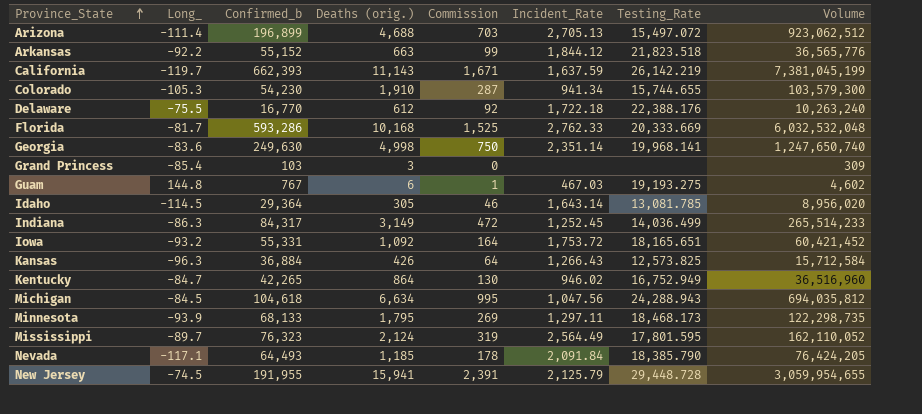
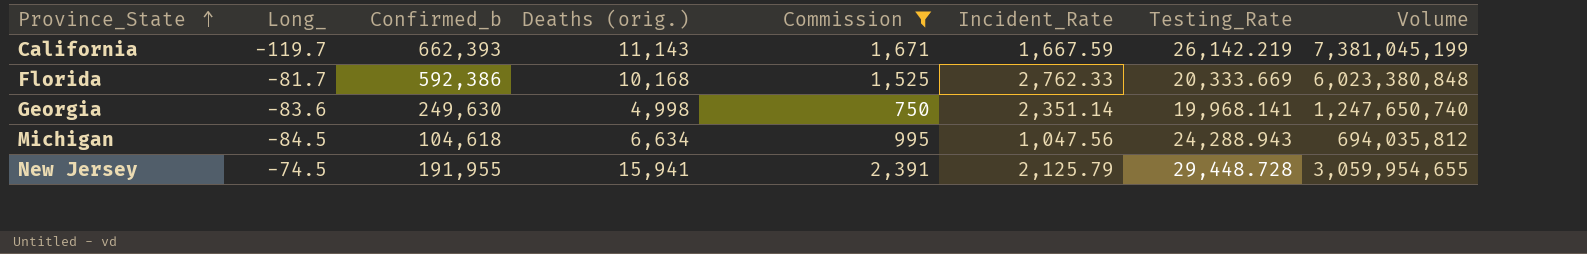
filter: none -> Commission >= 750
California | Incident_Rate: 1,637.59 -> 1,667.59
Florida | Confirmed_b: 593,286 -> 592,386
Florida | Volume: 6,032,532,048 -> 6,023,380,848

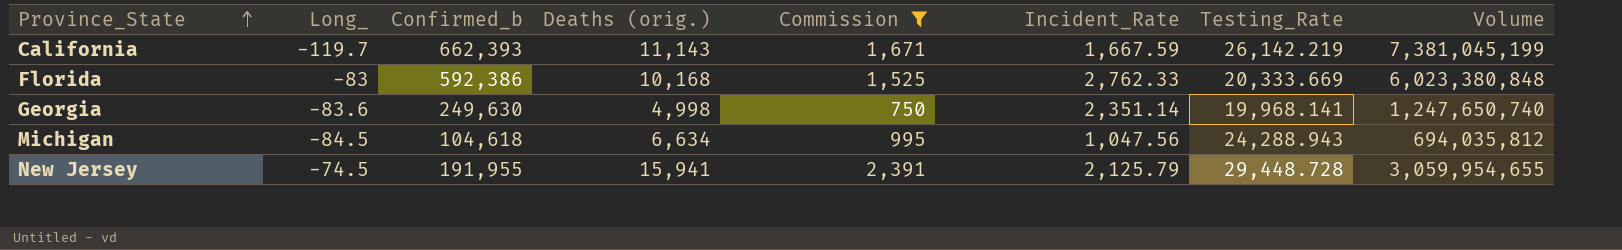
Florida | Long_: -81.7 -> -83

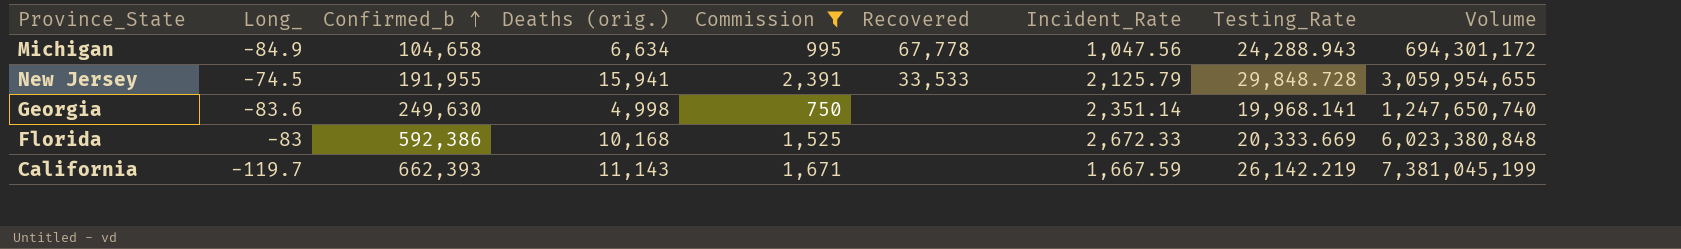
row order: Province_State ascending -> Confirmed_b ascending
column Recovered | position: none -> 6
Michigan | Long_: -84.5 -> -84.9
Michigan | Confirmed_b: 104,618 -> 104,658
Michigan | Volume: 694,035,812 -> 694,301,172
New Jersey | Testing_Rate: 29,448.728 -> 29,848.728
Florida | Incident_Rate: 2,762.33 -> 2,672.33

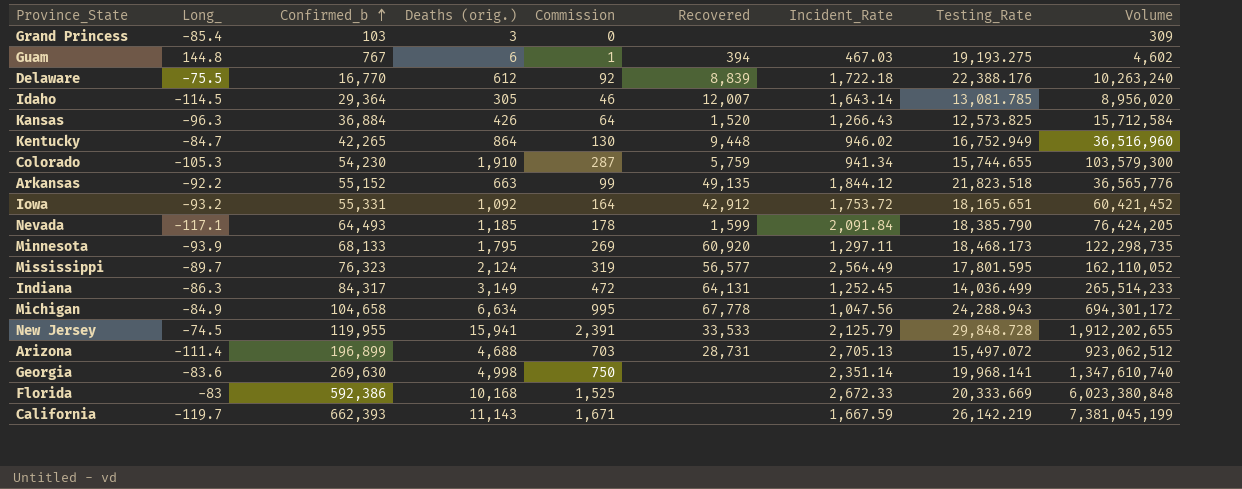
filter: Commission >= 750 -> none
New Jersey | Confirmed_b: 191,955 -> 119,955
New Jersey | Volume: 3,059,954,655 -> 1,912,202,655
Georgia | Confirmed_b: 249,630 -> 269,630
Georgia | Volume: 1,247,650,740 -> 1,347,610,740

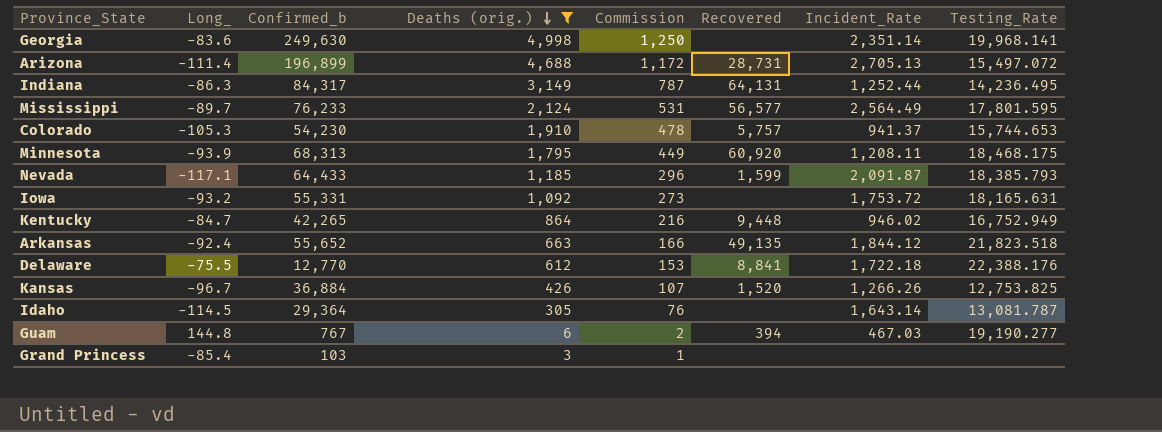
filter: none -> Deaths (orig.) <= 4,998
row order: Confirmed_b ascending -> Deaths (orig.) descending
column Volume | formula: [Confirmed_b] * [Deaths (orig.)] -> none
column Commission | formula: [Deaths (orig.)] * 0.15 -> [Deaths (orig.)] * 0.25
Georgia | Confirmed_b: 269,630 -> 249,630
Indiana | Incident_Rate: 1,252.45 -> 1,252.44
Indiana | Testing_Rate: 14,036.499 -> 14,236.495
Mississippi | Confirmed_b: 76,323 -> 76,233
Colorado | Recovered: 5,759 -> 5,757
Colorado | Incident_Rate: 941.34 -> 941.37
Colorado | Testing_Rate: 15,744.655 -> 15,744.653
Minnesota | Confirmed_b: 68,133 -> 68,313
Minnesota | Incident_Rate: 1,297.11 -> 1,208.11
Minnesota | Testing_Rate: 18,468.173 -> 18,468.175
Nevada | Confirmed_b: 64,493 -> 64,433
Nevada | Incident_Rate: 2,091.84 -> 2,091.87
Nevada | Testing_Rate: 18,385.790 -> 18,385.793
Iowa | Recovered: 42,912 -> none
Iowa | Testing_Rate: 18,165.651 -> 18,165.631
Arkansas | Long_: -92.2 -> -92.4
Arkansas | Confirmed_b: 55,152 -> 55,652
Delaware | Confirmed_b: 16,770 -> 12,770
Delaware | Recovered: 8,839 -> 8,841
Kansas | Long_: -96.3 -> -96.7
Kansas | Incident_Rate: 1,266.43 -> 1,266.26
Kansas | Testing_Rate: 12,573.825 -> 12,753.825
Idaho | Recovered: 12,007 -> none
Idaho | Testing_Rate: 13,081.785 -> 13,081.787
Guam | Testing_Rate: 19,193.275 -> 19,190.277

